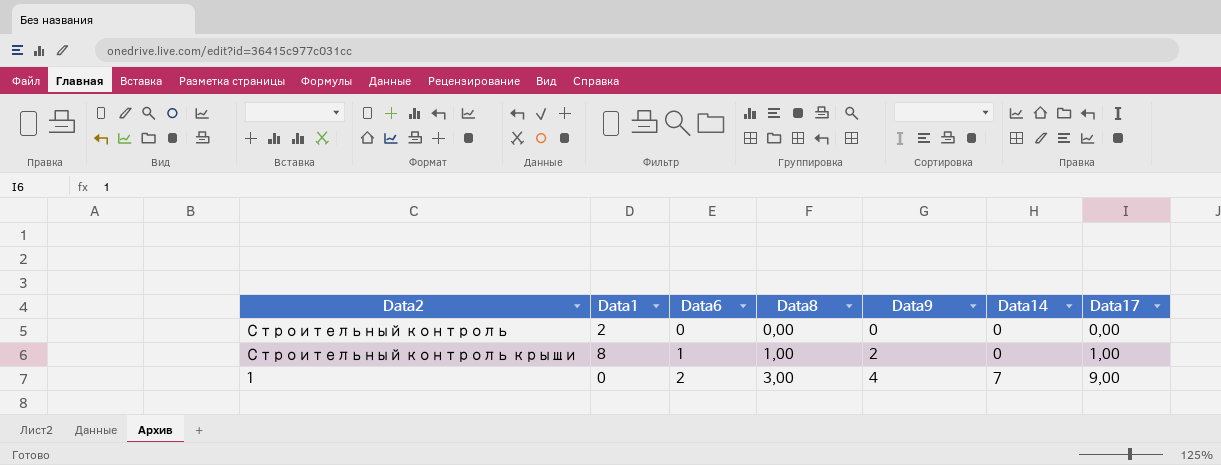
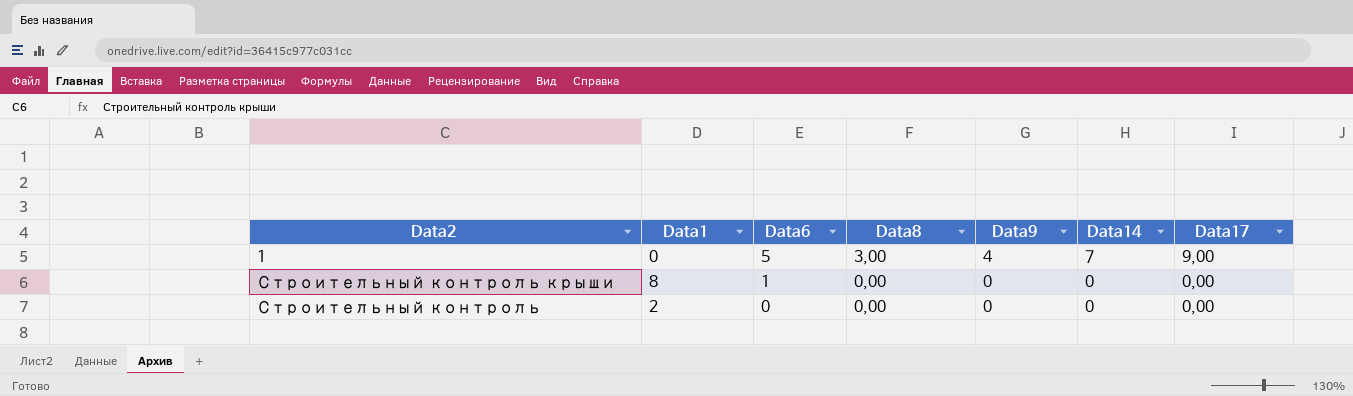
row order: Data6 ascending -> Data6 descending
1 | Data6: 2 -> 5
Строительный контроль крыши | Data8: 1,00 -> 0,00
Строительный контроль крыши | Data9: 2 -> 0
Строительный контроль крыши | Data17: 1,00 -> 0,00

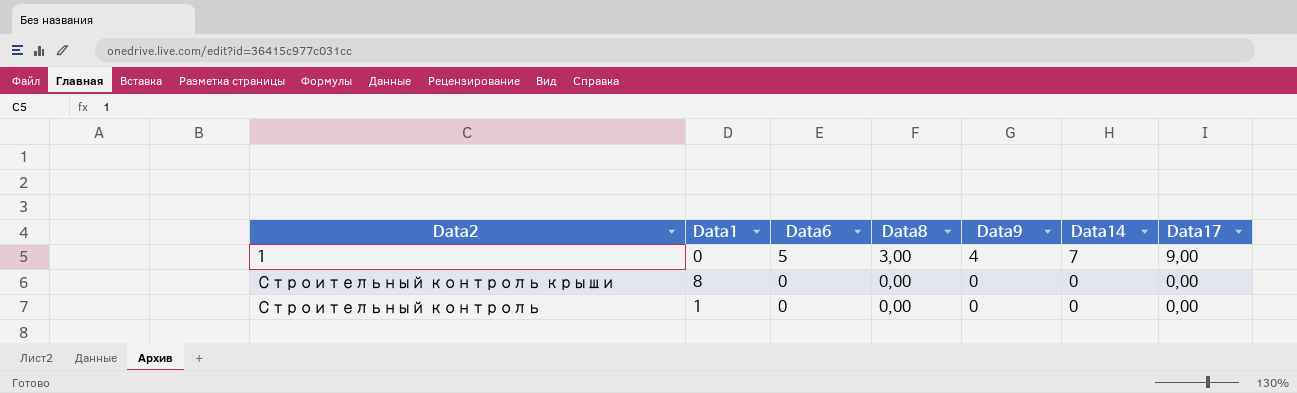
Строительный контроль крыши | Data6: 1 -> 0
Строительный контроль | Data1: 2 -> 1

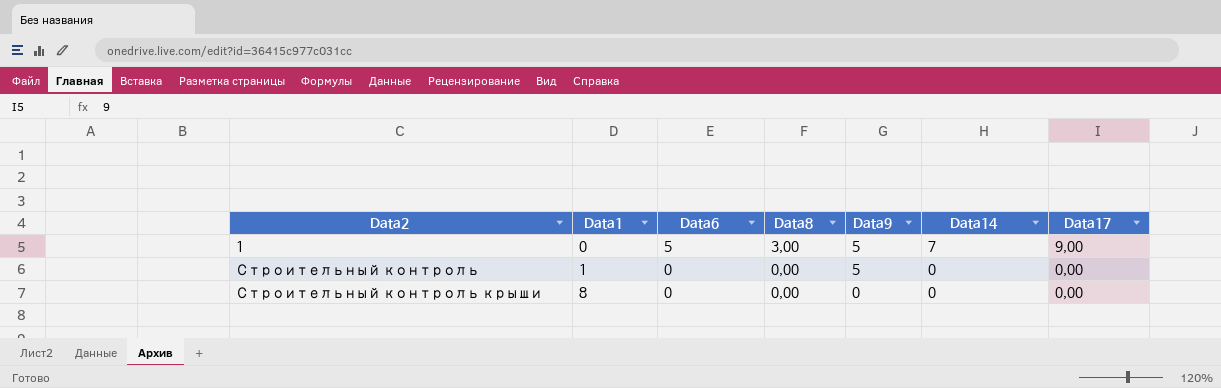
row order: Data6 descending -> Data2 ascending
1 | Data9: 4 -> 5
Строительный контроль | Data9: 0 -> 5

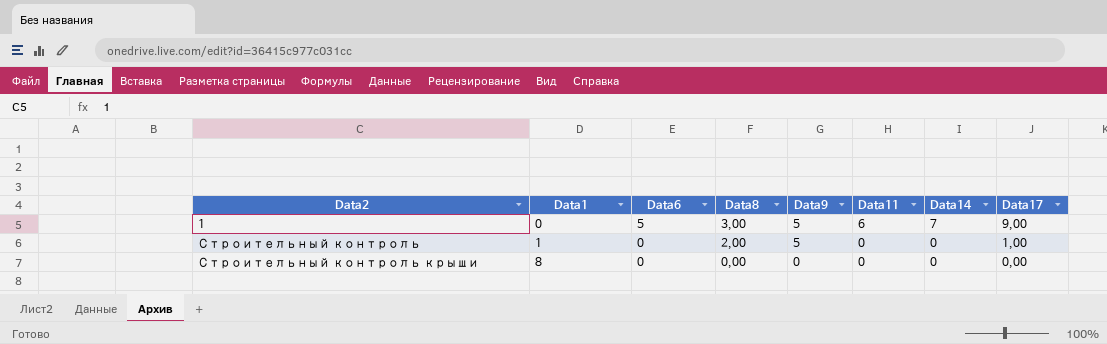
column Data11 | position: none -> 6
Строительный контроль | Data8: 0,00 -> 2,00
Строительный контроль | Data17: 0,00 -> 1,00

